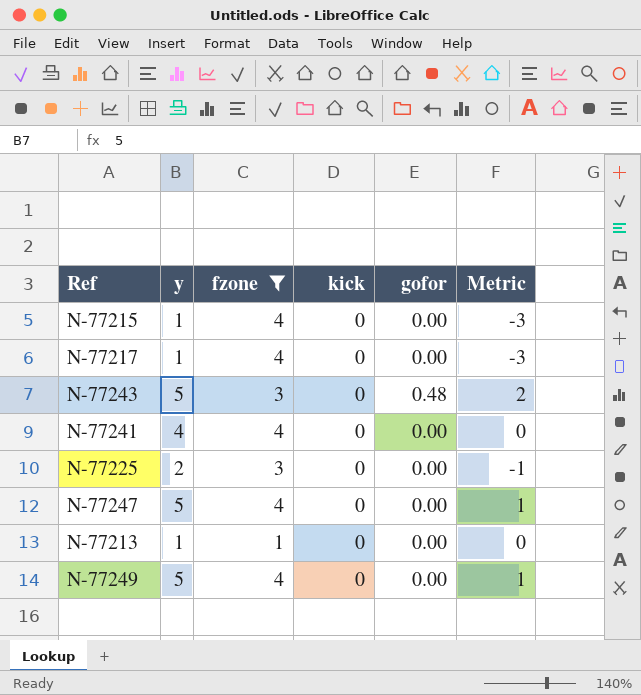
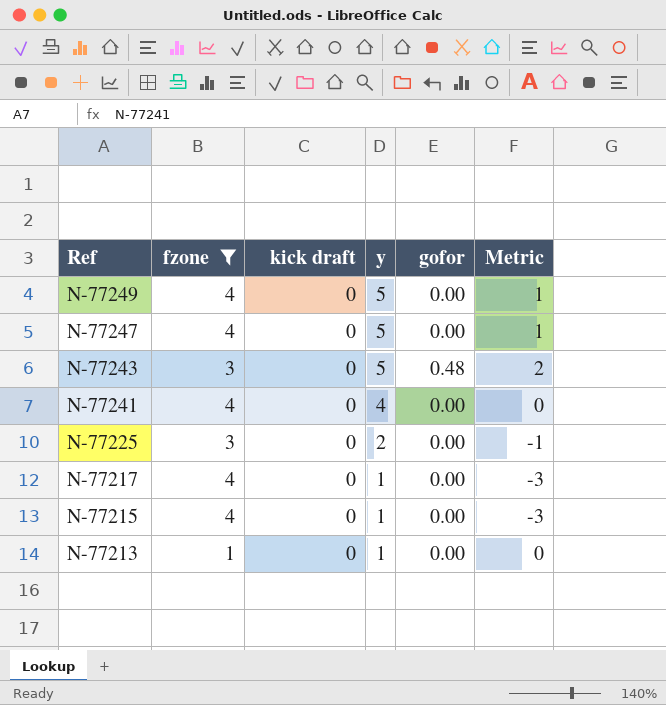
row order: none -> Ref descending
column name: kick -> kick draft
column y | position: 2 -> 4

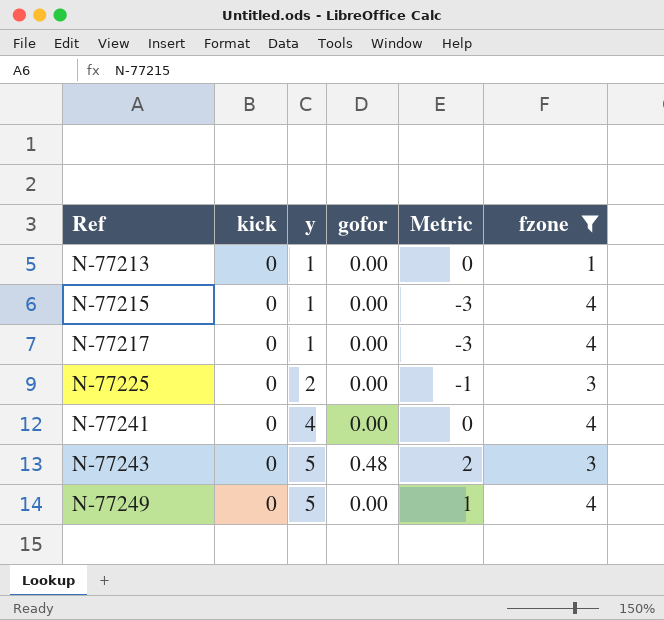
row order: Ref descending -> Ref ascending
column name: kick draft -> kick
column fzone | position: 2 -> 6
row N-77247: 4 | 0 | 5 | 0.00 | 1 -> none

